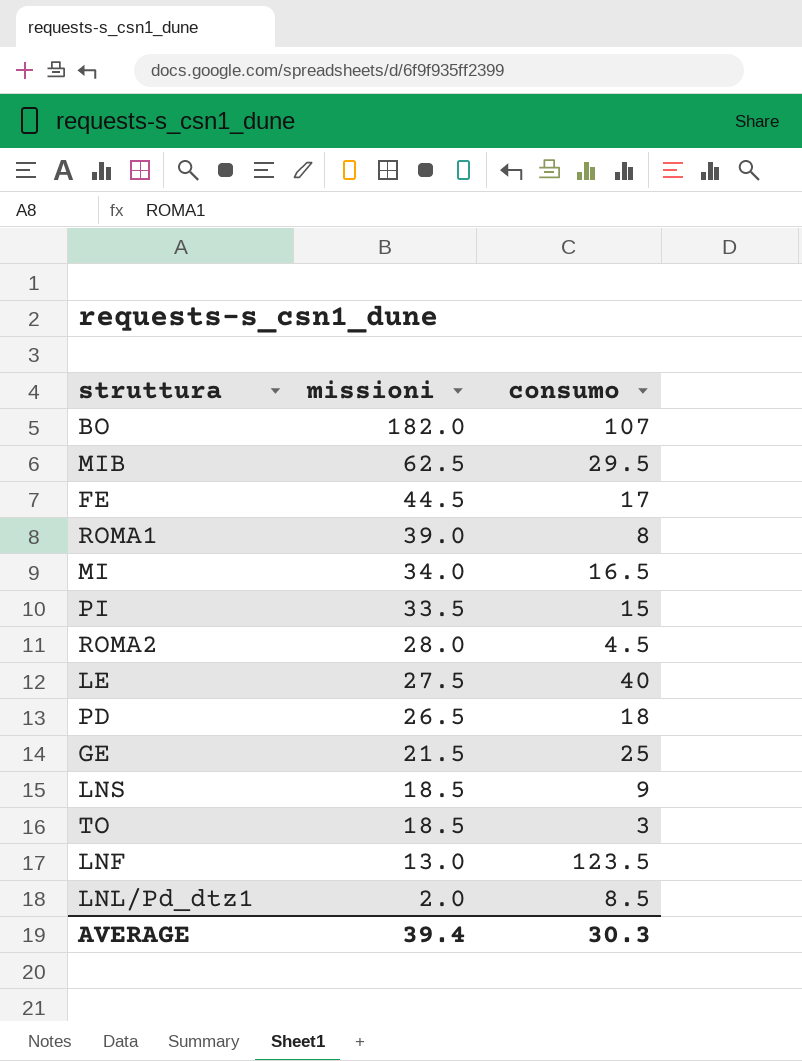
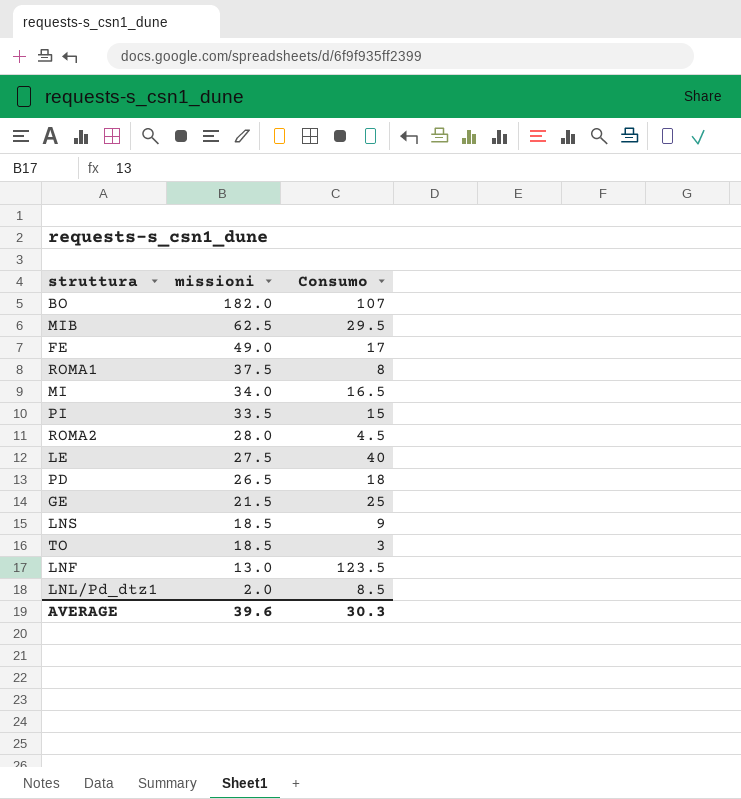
column name: consumo -> Consumo
FE | missioni: 44.5 -> 49.0
ROMA1 | missioni: 39.0 -> 37.5
AVERAGE | missioni: 39.4 -> 39.6

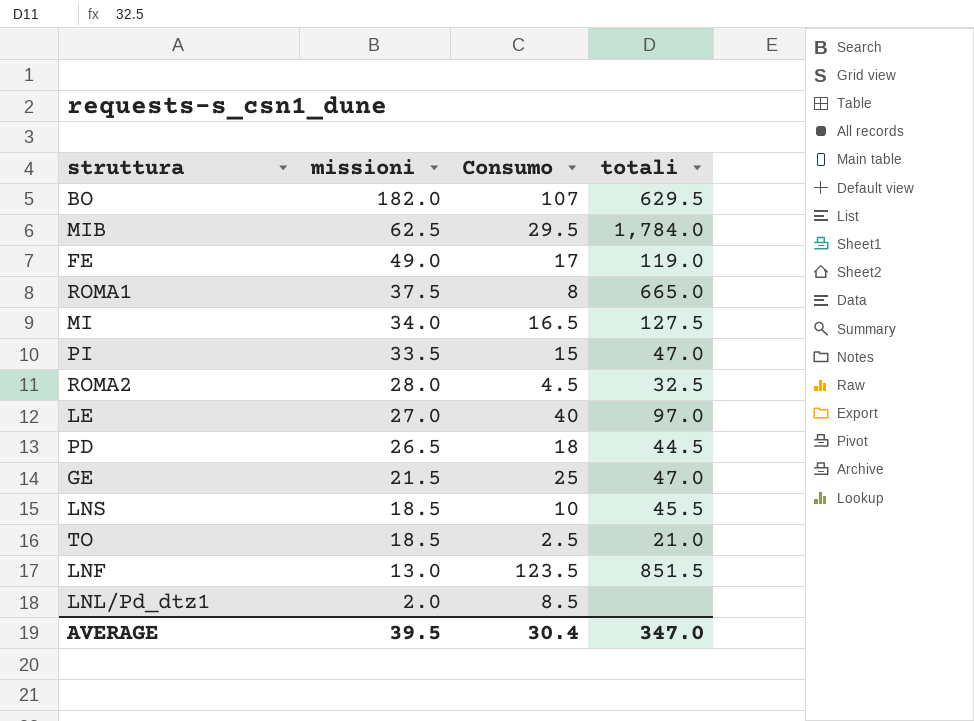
column totali | position: none -> 4
LE | missioni: 27.5 -> 27.0
LNS | Consumo: 9 -> 10
TO | Consumo: 3 -> 2.5
AVERAGE | missioni: 39.6 -> 39.5
AVERAGE | Consumo: 30.3 -> 30.4

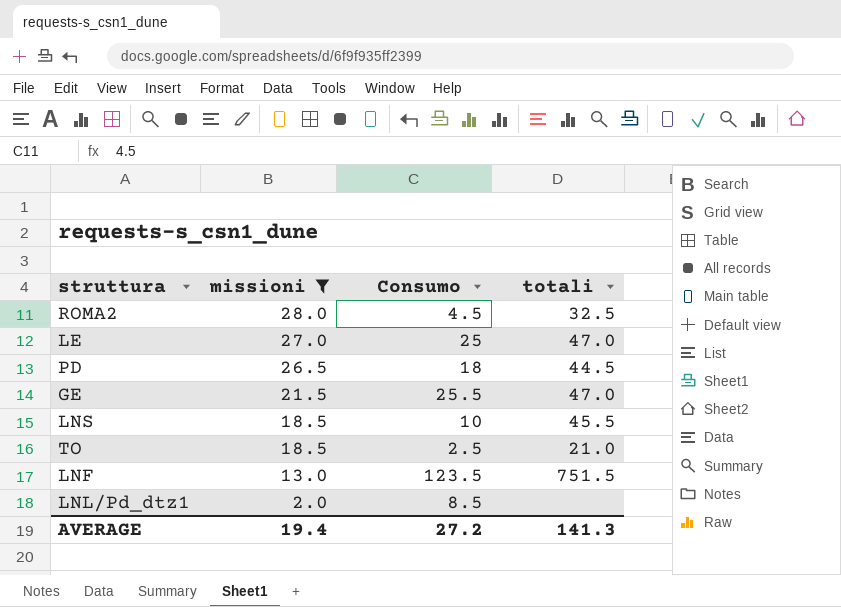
filter: none -> missioni <= 28.0
LE | Consumo: 40 -> 25
LE | totali: 97.0 -> 47.0
GE | Consumo: 25 -> 25.5
LNF | totali: 851.5 -> 751.5
AVERAGE | missioni: 39.5 -> 19.4
AVERAGE | Consumo: 30.4 -> 27.2
AVERAGE | totali: 347.0 -> 141.3

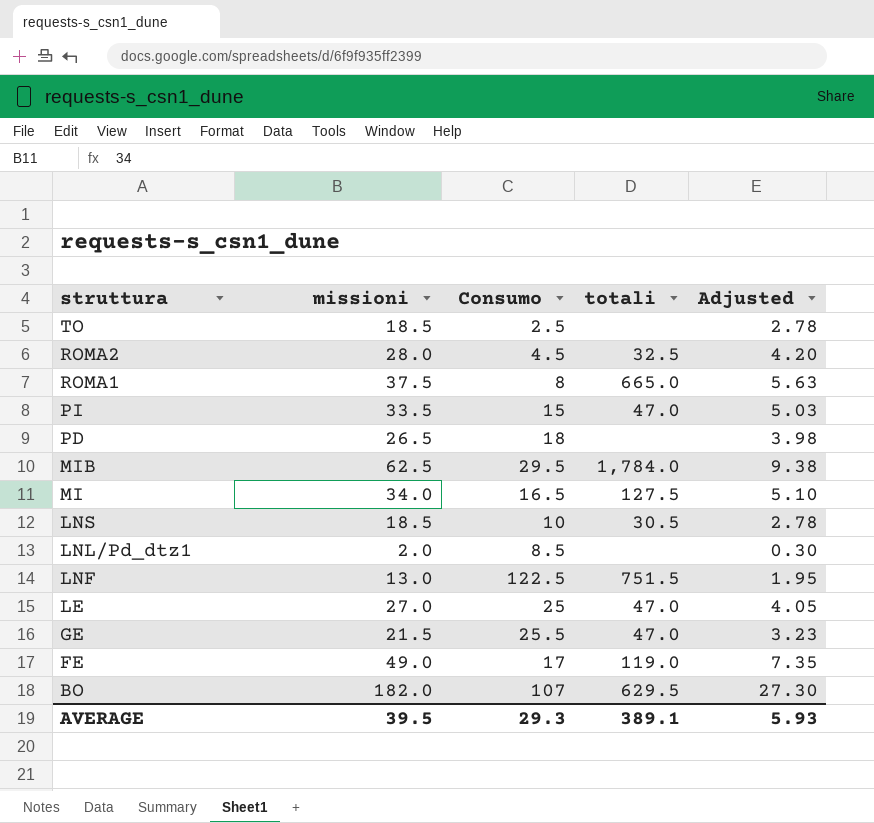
filter: missioni <= 28.0 -> none
row order: missioni descending -> struttura descending
column Adjusted | formula: none -> [missioni] * 0.15
TO | totali: 21.0 -> none
PD | totali: 44.5 -> none
LNS | totali: 45.5 -> 30.5
LNF | Consumo: 123.5 -> 122.5
AVERAGE | missioni: 19.4 -> 39.5
AVERAGE | Consumo: 27.2 -> 29.3
AVERAGE | totali: 141.3 -> 389.1

